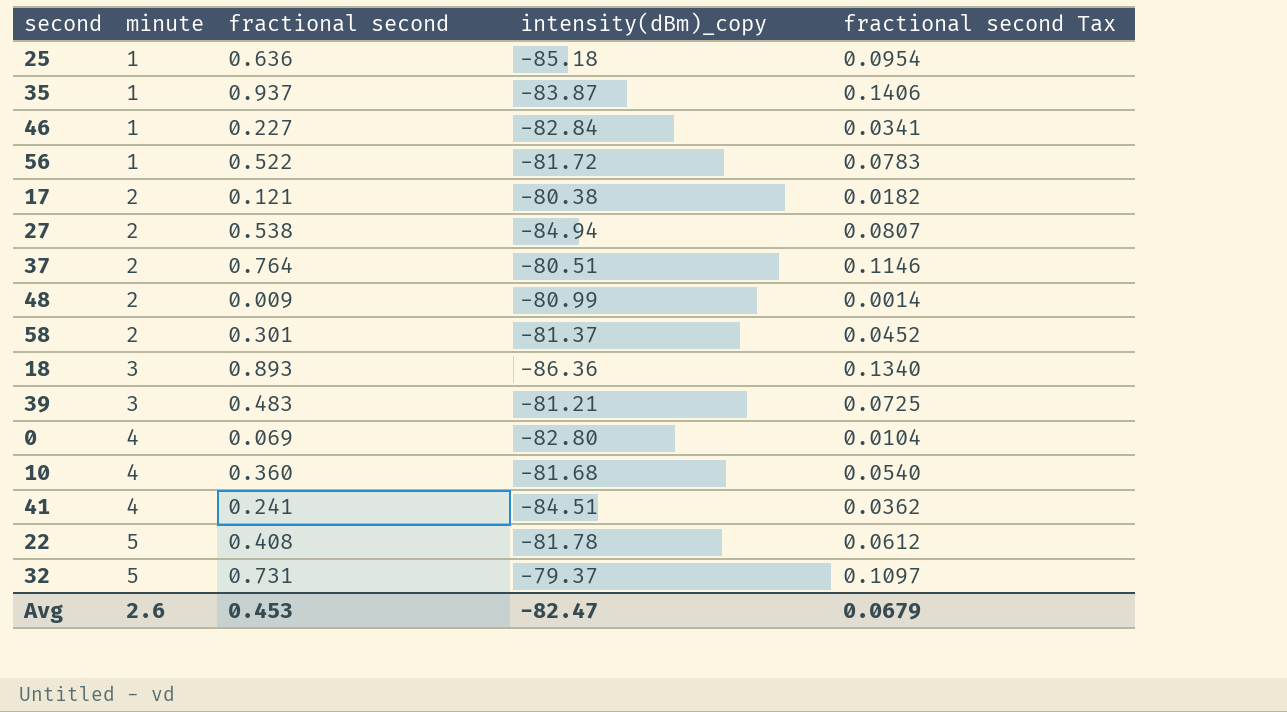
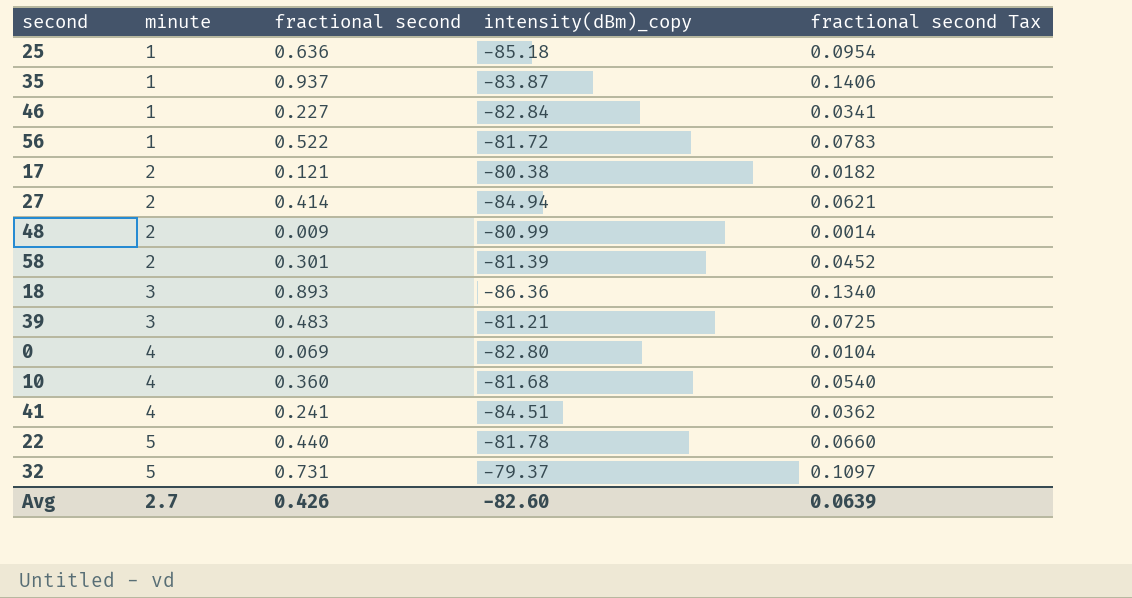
row 37: 2 | 0.764 | -80.51 | 0.1146 -> none
27 | fractional second: 0.538 -> 0.414
27 | fractional second Tax: 0.0807 -> 0.0621
58 | intensity(dBm)_copy: -81.37 -> -81.39
22 | fractional second: 0.408 -> 0.440
22 | fractional second Tax: 0.0612 -> 0.0660
Avg | minute: 2.6 -> 2.7
Avg | fractional second: 0.453 -> 0.426
Avg | intensity(dBm)_copy: -82.47 -> -82.60
Avg | fractional second Tax: 0.0679 -> 0.0639

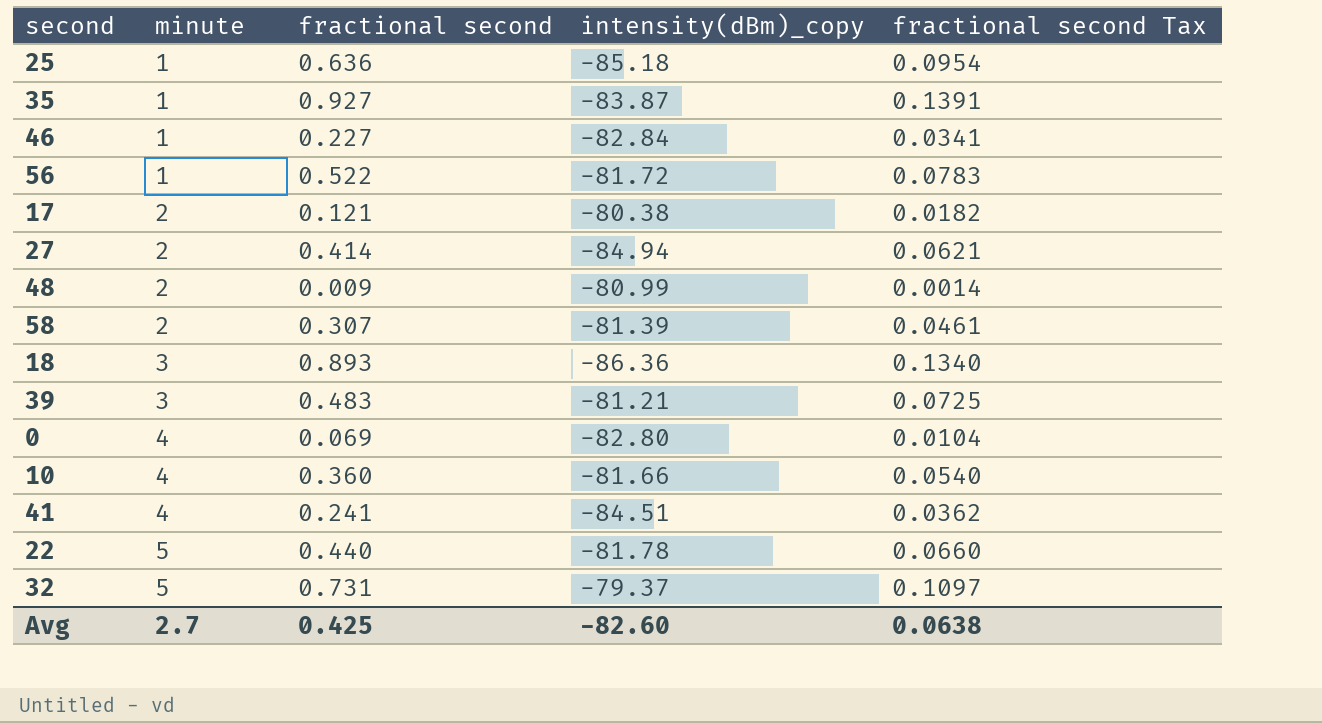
35 | fractional second: 0.937 -> 0.927
35 | fractional second Tax: 0.1406 -> 0.1391
58 | fractional second: 0.301 -> 0.307
58 | fractional second Tax: 0.0452 -> 0.0461
10 | intensity(dBm)_copy: -81.68 -> -81.66
Avg | fractional second: 0.426 -> 0.425
Avg | fractional second Tax: 0.0639 -> 0.0638

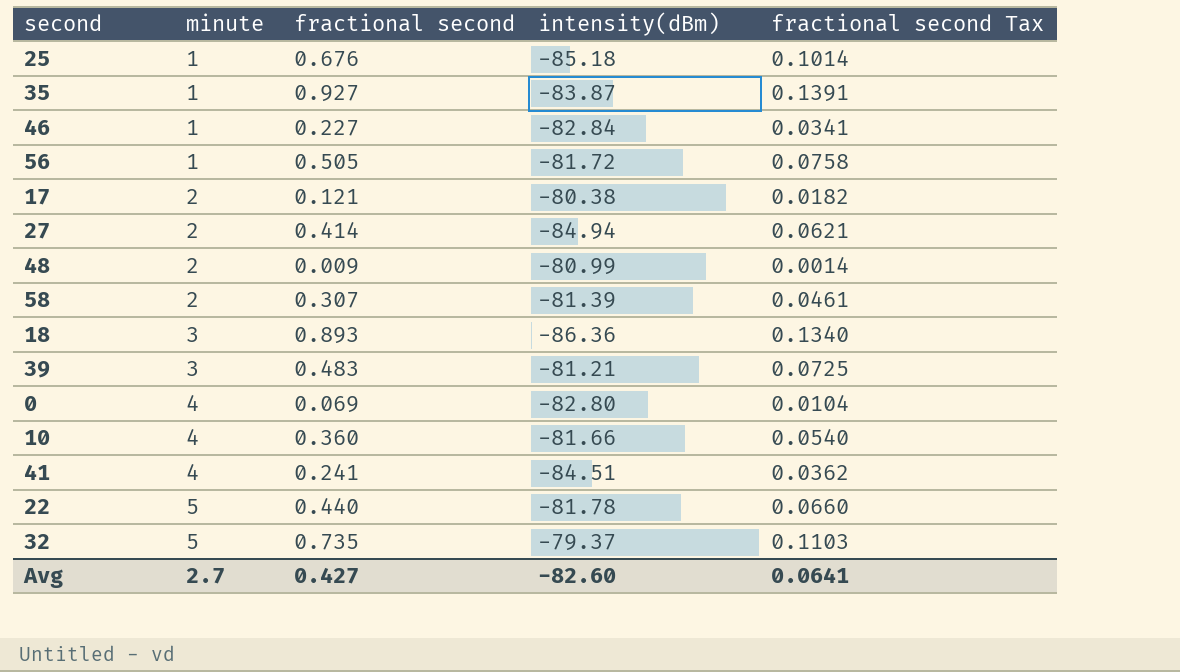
column name: intensity(dBm)_copy -> intensity(dBm)
25 | fractional second: 0.636 -> 0.676
25 | fractional second Tax: 0.0954 -> 0.1014
56 | fractional second: 0.522 -> 0.505
56 | fractional second Tax: 0.0783 -> 0.0758
32 | fractional second: 0.731 -> 0.735
32 | fractional second Tax: 0.1097 -> 0.1103
Avg | fractional second: 0.425 -> 0.427
Avg | fractional second Tax: 0.0638 -> 0.0641

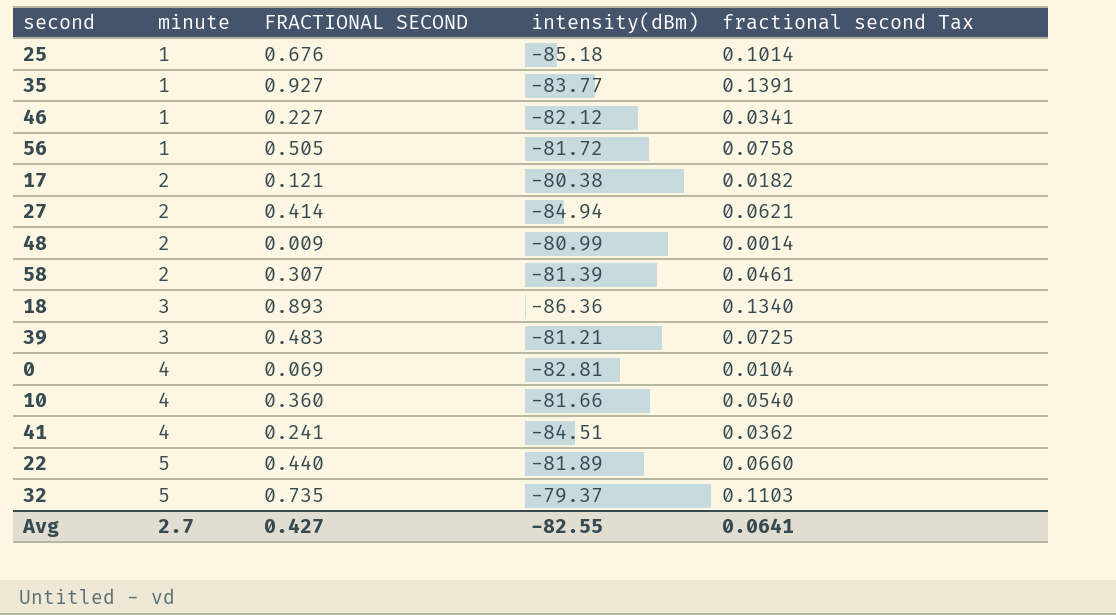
column name: fractional second -> FRACTIONAL SECOND
35 | intensity(dBm): -83.87 -> -83.77
46 | intensity(dBm): -82.84 -> -82.12
0 | intensity(dBm): -82.80 -> -82.81
22 | intensity(dBm): -81.78 -> -81.89
Avg | intensity(dBm): -82.60 -> -82.55

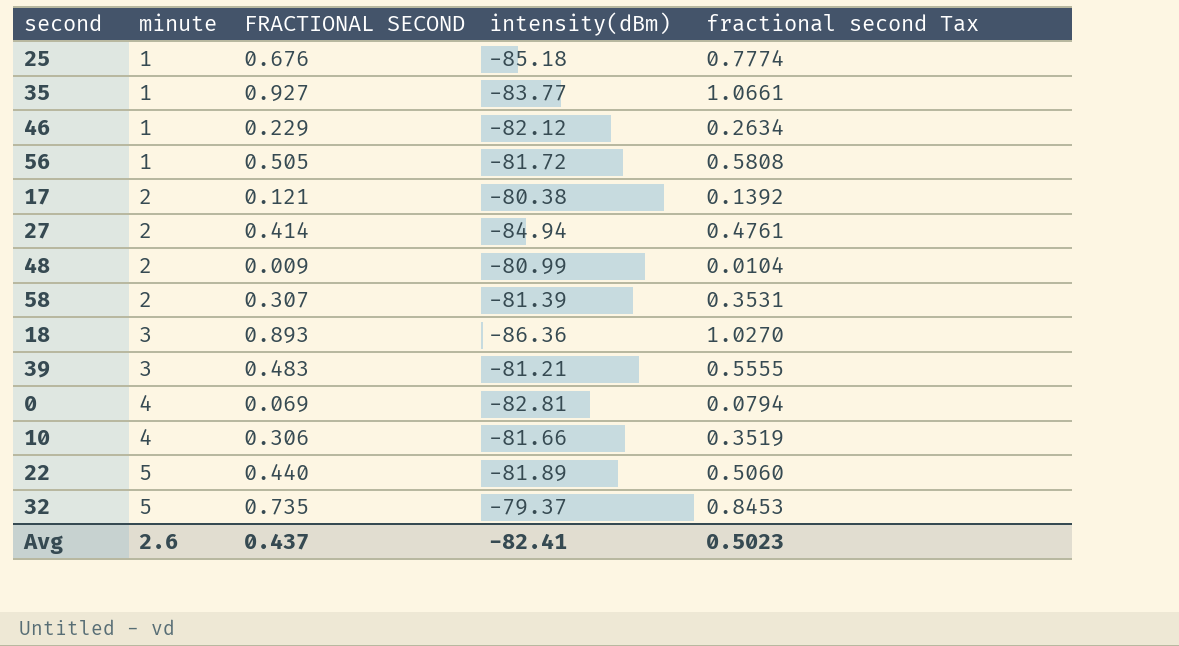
column fractional second Tax | formula: [FRACTIONAL SECOND] * 0.15 -> [FRACTIONAL SECOND] * 1.15
row 41: 4 | 0.241 | -84.51 | 0.0362 -> none
46 | FRACTIONAL SECOND: 0.227 -> 0.229
10 | FRACTIONAL SECOND: 0.360 -> 0.306
Avg | minute: 2.7 -> 2.6
Avg | FRACTIONAL SECOND: 0.427 -> 0.437
Avg | intensity(dBm): -82.55 -> -82.41
Avg | fractional second Tax: 0.0641 -> 0.5023

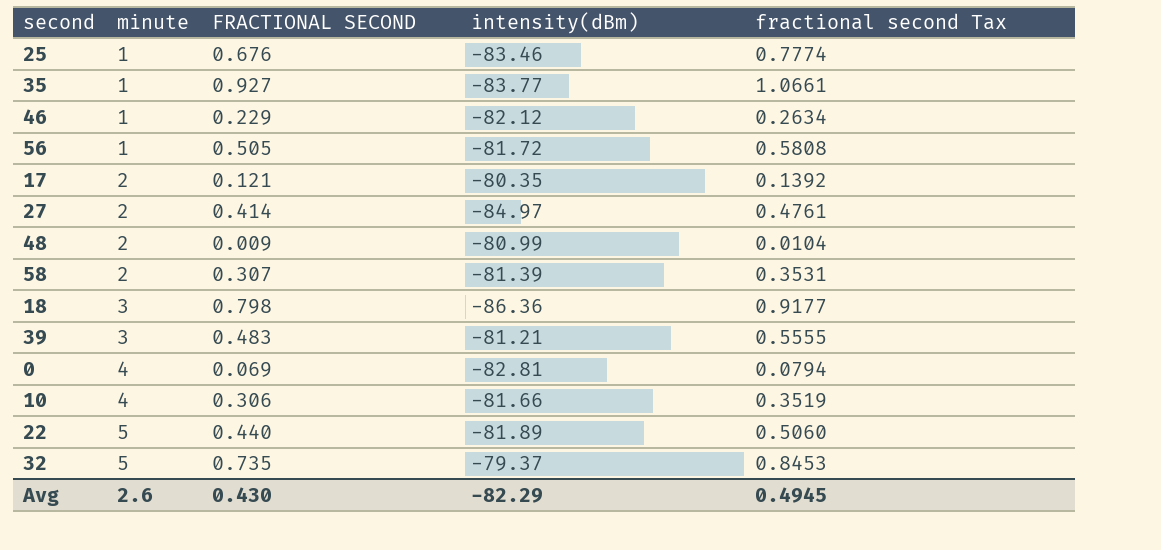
25 | intensity(dBm): -85.18 -> -83.46
17 | intensity(dBm): -80.38 -> -80.35
27 | intensity(dBm): -84.94 -> -84.97
18 | FRACTIONAL SECOND: 0.893 -> 0.798
18 | fractional second Tax: 1.0270 -> 0.9177
Avg | FRACTIONAL SECOND: 0.437 -> 0.430
Avg | intensity(dBm): -82.41 -> -82.29
Avg | fractional second Tax: 0.5023 -> 0.4945

